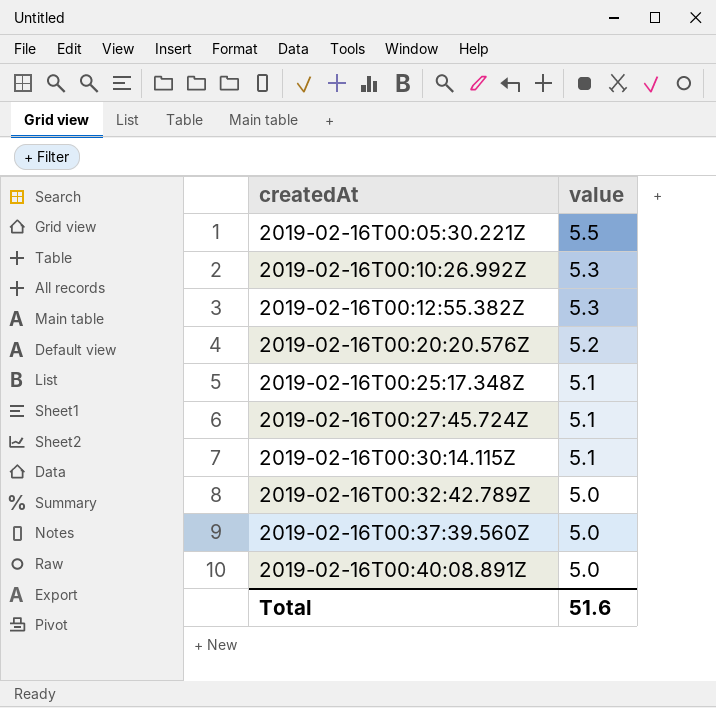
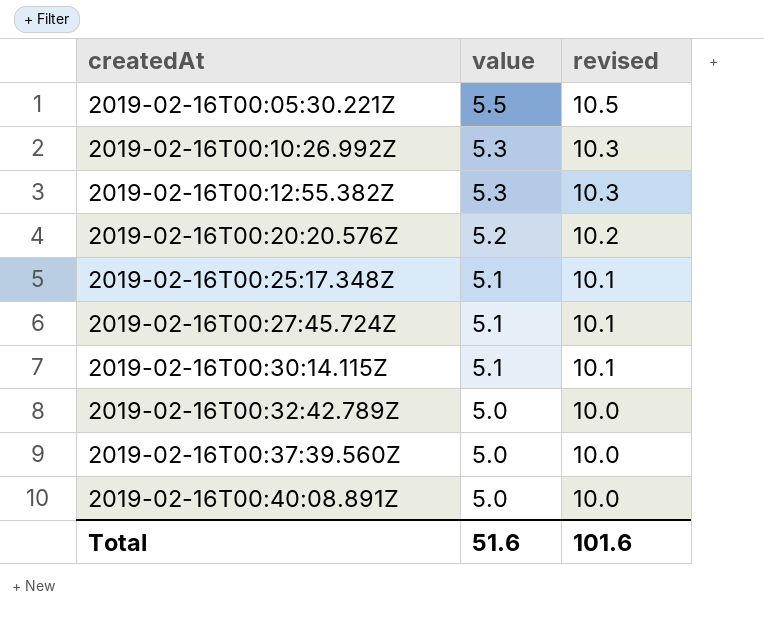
column revised | formula: none -> [value] + 5

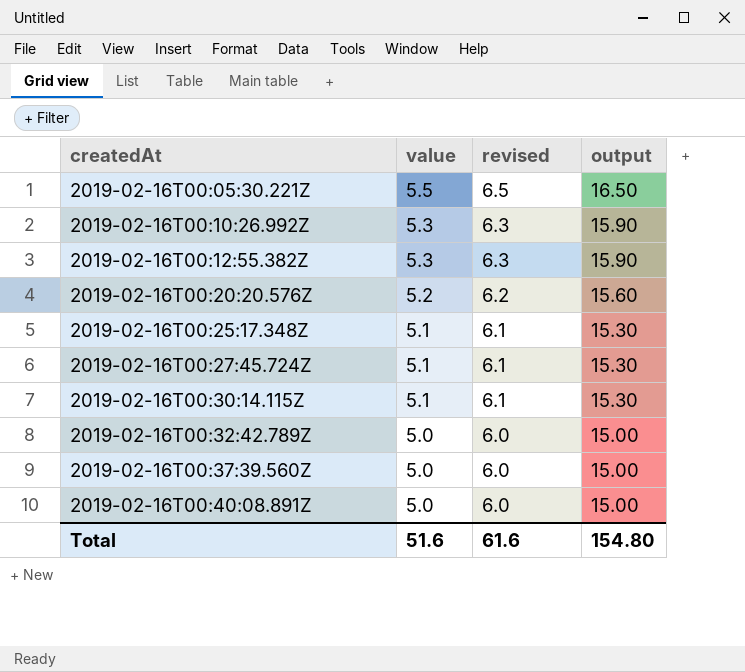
column revised | formula: [value] + 5 -> [value] + 1
column output | formula: none -> [value] * 3
Total | revised: 101.6 -> 61.6

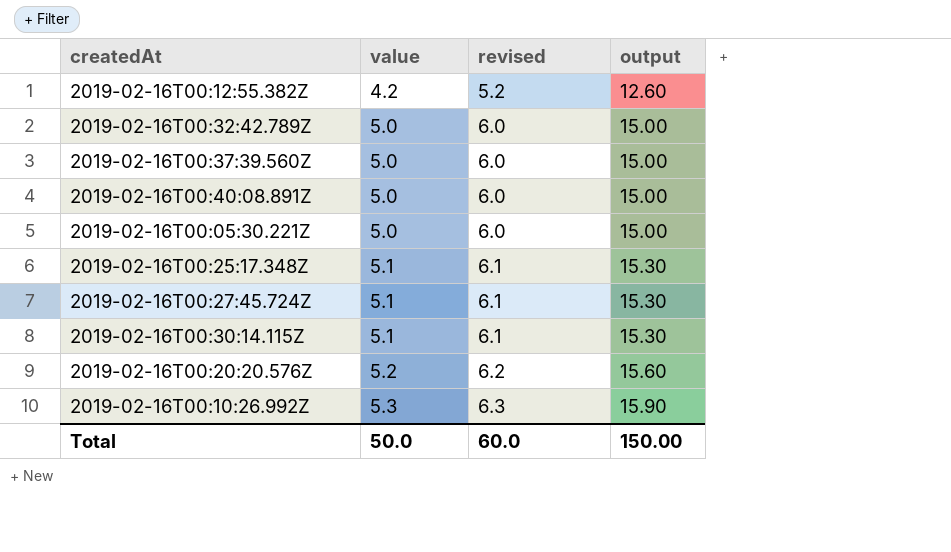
row order: createdAt ascending -> value ascending
2019-02-16T00:12:55.382Z | value: 5.3 -> 4.2
2019-02-16T00:12:55.382Z | revised: 6.3 -> 5.2
2019-02-16T00:12:55.382Z | output: 15.90 -> 12.60
2019-02-16T00:05:30.221Z | value: 5.5 -> 5.0
2019-02-16T00:05:30.221Z | revised: 6.5 -> 6.0
2019-02-16T00:05:30.221Z | output: 16.50 -> 15.00
Total | value: 51.6 -> 50.0
Total | revised: 61.6 -> 60.0
Total | output: 154.80 -> 150.00

